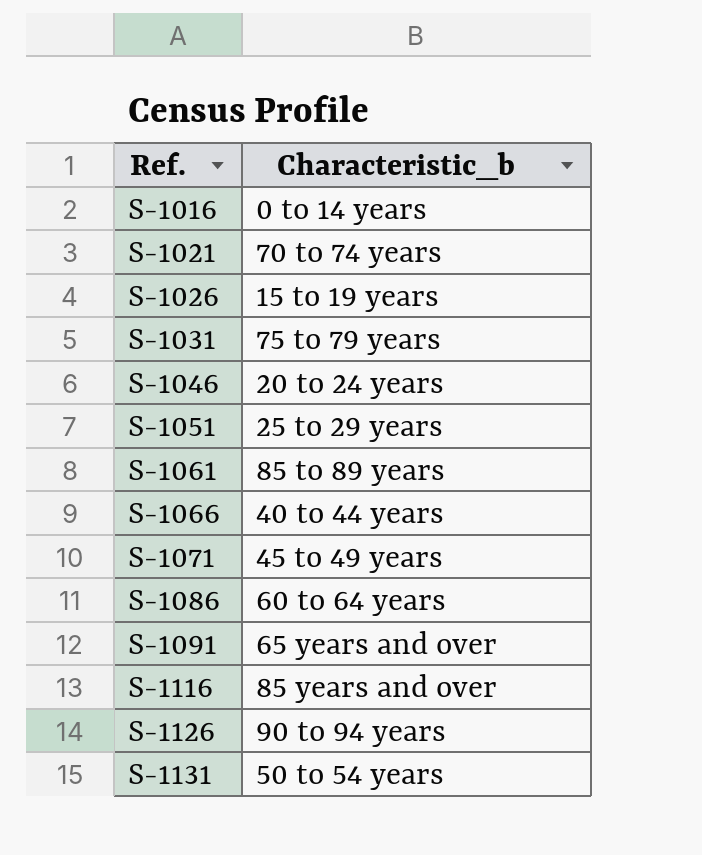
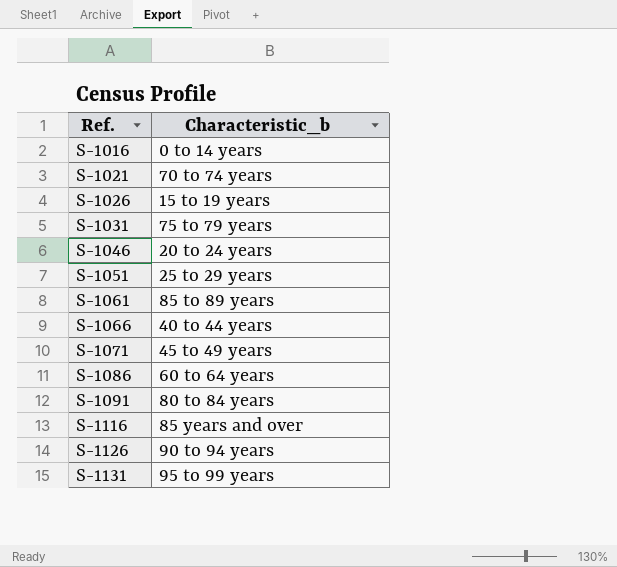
S-1091 | Characteristic_b: 65 years and over -> 80 to 84 years
S-1131 | Characteristic_b: 50 to 54 years -> 95 to 99 years

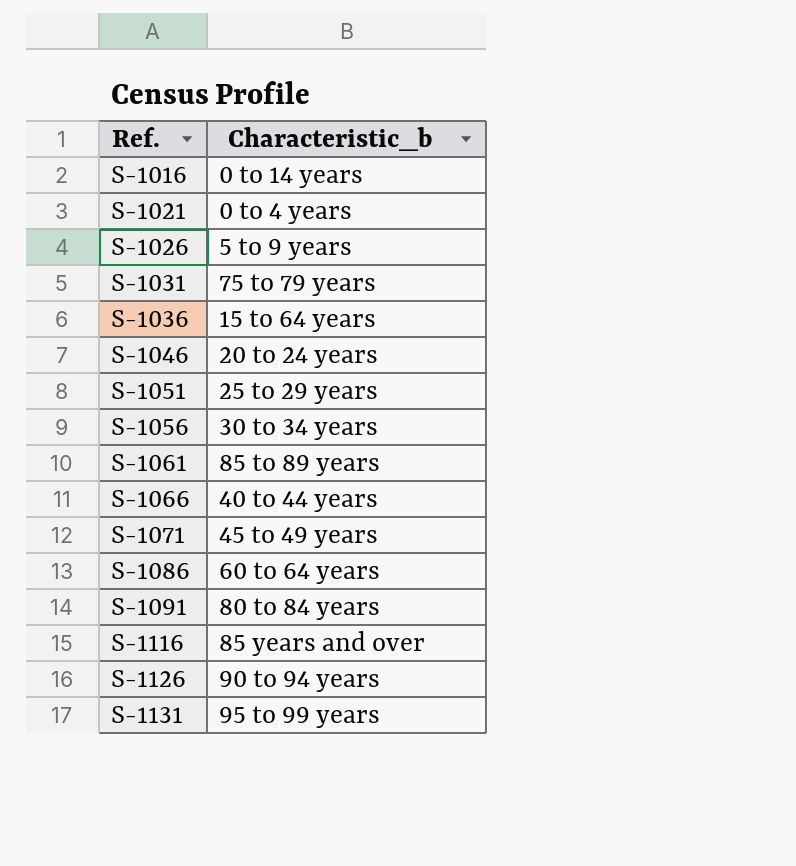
S-1021 | Characteristic_b: 70 to 74 years -> 0 to 4 years
S-1026 | Characteristic_b: 15 to 19 years -> 5 to 9 years
row S-1036: none -> 15 to 64 years
row S-1056: none -> 30 to 34 years

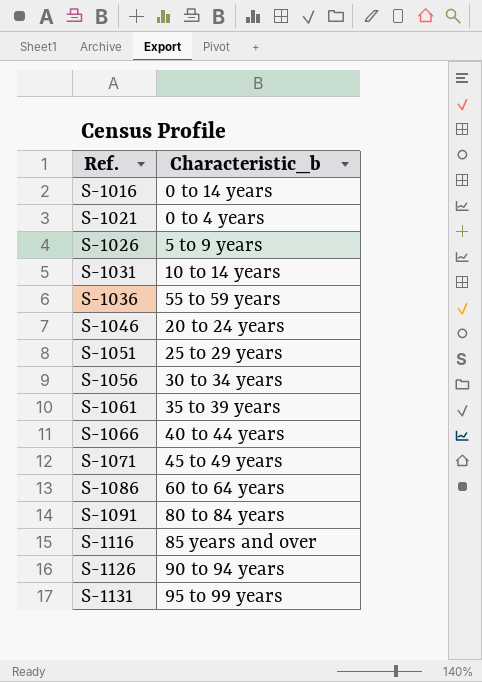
S-1031 | Characteristic_b: 75 to 79 years -> 10 to 14 years
S-1036 | Characteristic_b: 15 to 64 years -> 55 to 59 years
S-1061 | Characteristic_b: 85 to 89 years -> 35 to 39 years

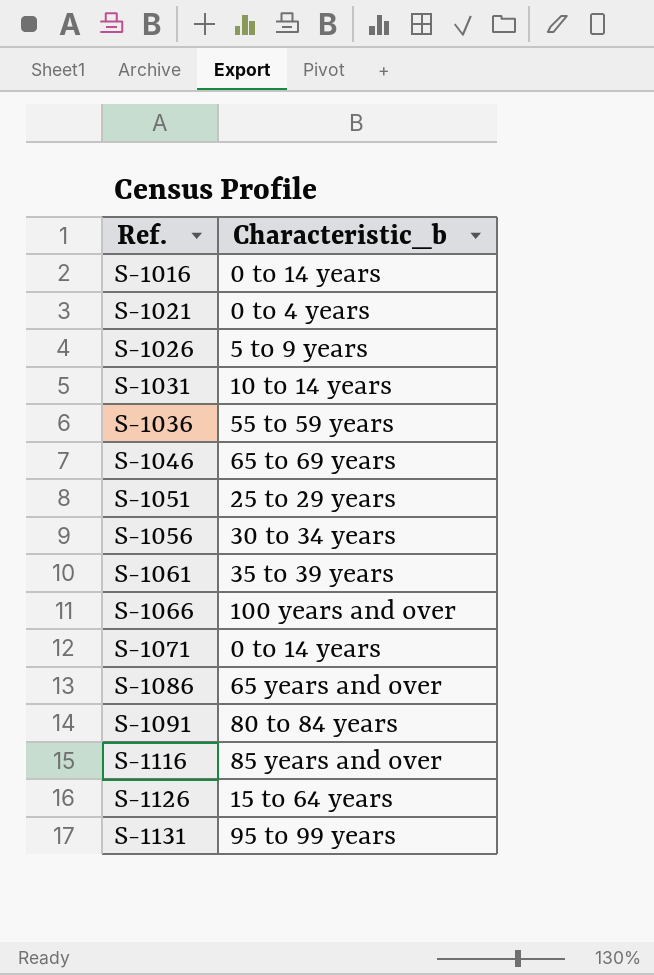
S-1046 | Characteristic_b: 20 to 24 years -> 65 to 69 years
S-1066 | Characteristic_b: 40 to 44 years -> 100 years and over
S-1071 | Characteristic_b: 45 to 49 years -> 0 to 14 years
S-1086 | Characteristic_b: 60 to 64 years -> 65 years and over
S-1126 | Characteristic_b: 90 to 94 years -> 15 to 64 years

